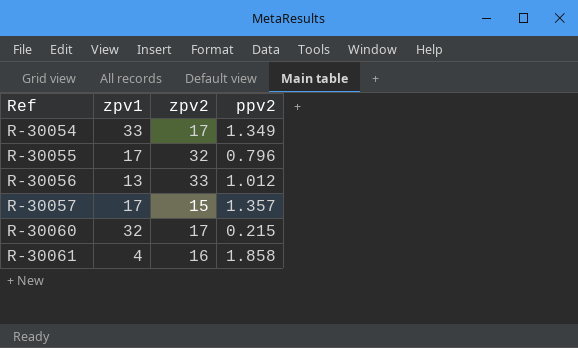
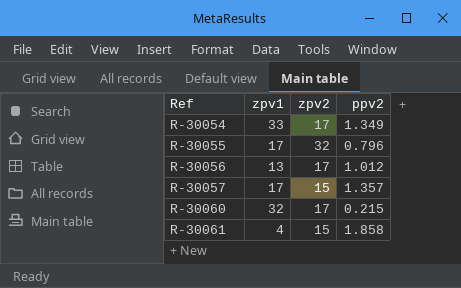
R-30056 | zpv2: 33 -> 17
R-30061 | zpv2: 16 -> 15

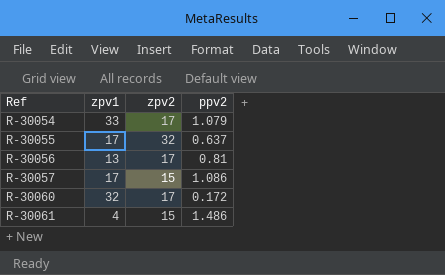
R-30054 | ppv2: 1.349 -> 1.079
R-30055 | ppv2: 0.796 -> 0.637
R-30056 | ppv2: 1.012 -> 0.81
R-30057 | ppv2: 1.357 -> 1.086
R-30060 | ppv2: 0.215 -> 0.172
R-30061 | ppv2: 1.858 -> 1.486

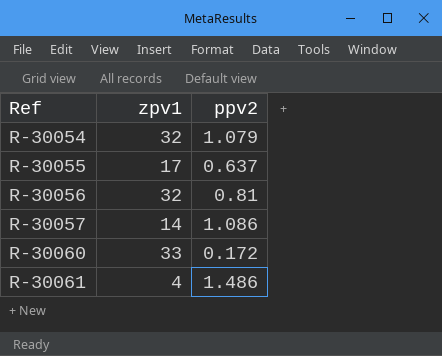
column zpv2 | position: 3 -> none
R-30054 | zpv1: 33 -> 32
R-30056 | zpv1: 13 -> 32
R-30057 | zpv1: 17 -> 14
R-30060 | zpv1: 32 -> 33

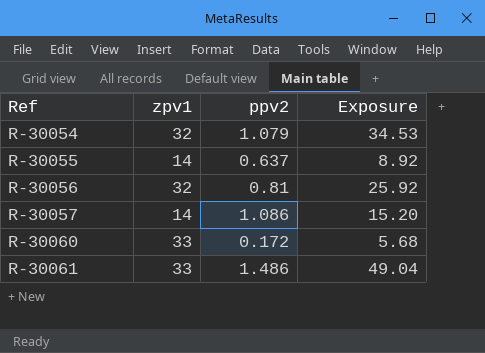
column Exposure | formula: none -> [zpv1] * [ppv2]
R-30055 | zpv1: 17 -> 14
R-30061 | zpv1: 4 -> 33

